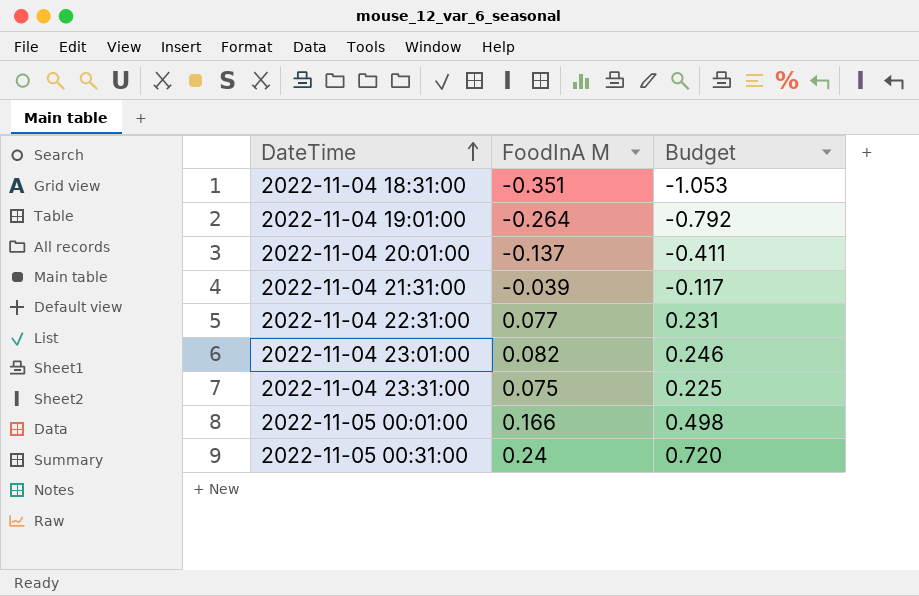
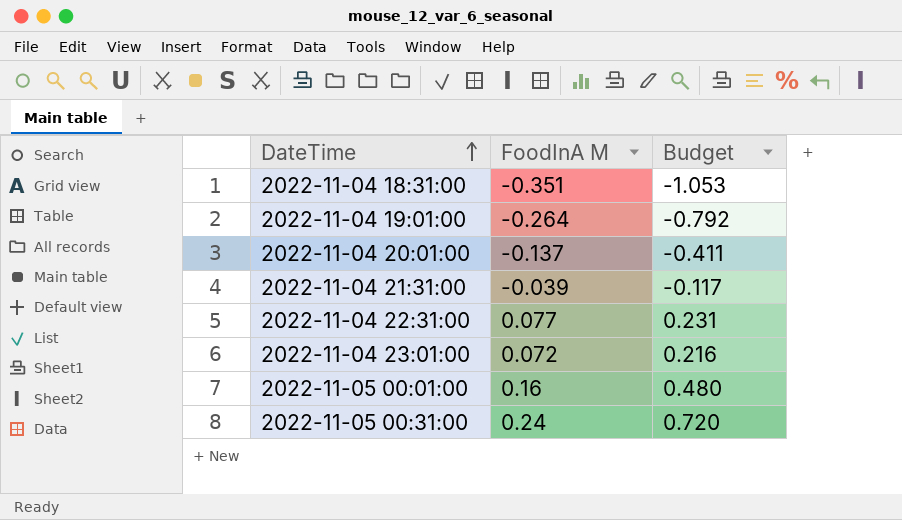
row 2022-11-04 23:31:00: 0.075 | 0.225 -> none
2022-11-04 23:01:00 | FoodInA M: 0.082 -> 0.072
2022-11-04 23:01:00 | Budget: 0.246 -> 0.216
2022-11-05 00:01:00 | FoodInA M: 0.166 -> 0.16
2022-11-05 00:01:00 | Budget: 0.498 -> 0.480

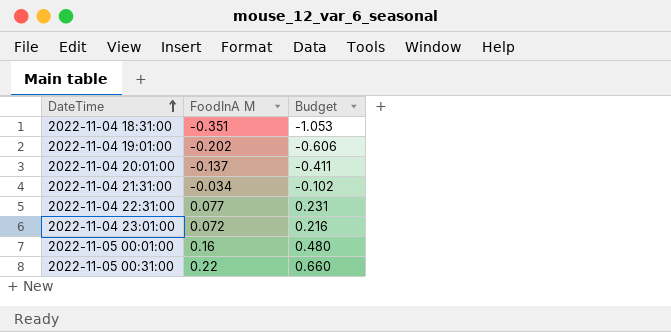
2022-11-04 19:01:00 | FoodInA M: -0.264 -> -0.202
2022-11-04 19:01:00 | Budget: -0.792 -> -0.606
2022-11-04 21:31:00 | FoodInA M: -0.039 -> -0.034
2022-11-04 21:31:00 | Budget: -0.117 -> -0.102
2022-11-05 00:31:00 | FoodInA M: 0.24 -> 0.22
2022-11-05 00:31:00 | Budget: 0.720 -> 0.660

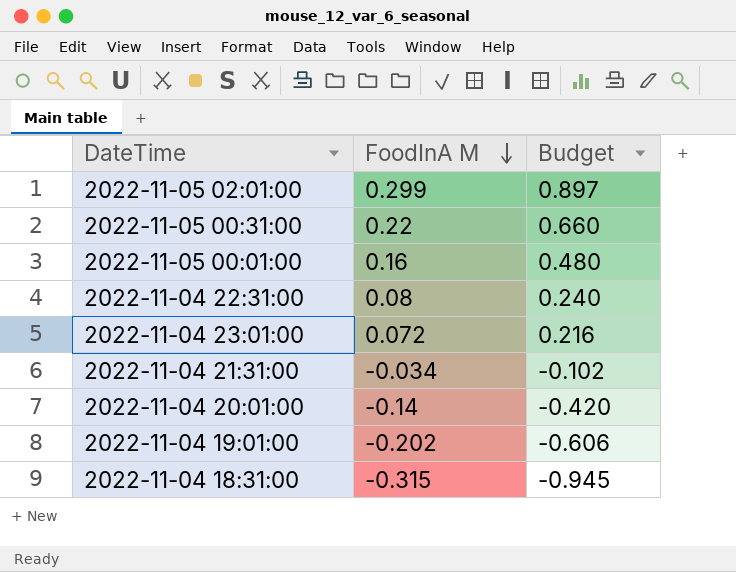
row order: DateTime ascending -> FoodInA M descending
row 2022-11-05 02:01:00: none -> 0.299 | 0.897
2022-11-04 22:31:00 | FoodInA M: 0.077 -> 0.08
2022-11-04 22:31:00 | Budget: 0.231 -> 0.240
2022-11-04 20:01:00 | FoodInA M: -0.137 -> -0.14
2022-11-04 20:01:00 | Budget: -0.411 -> -0.420
2022-11-04 18:31:00 | FoodInA M: -0.351 -> -0.315
2022-11-04 18:31:00 | Budget: -1.053 -> -0.945

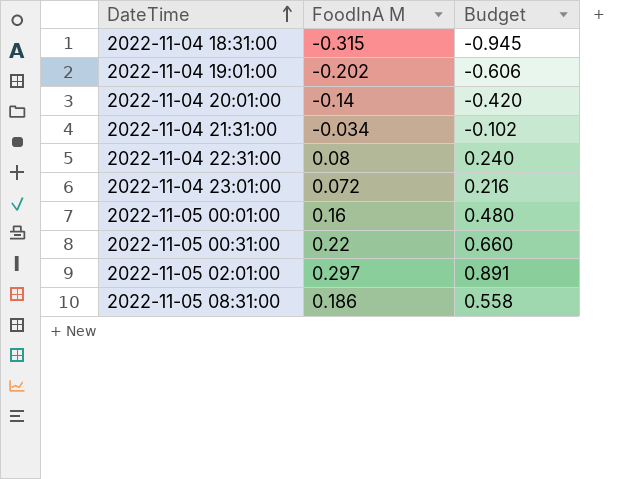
row order: FoodInA M descending -> DateTime ascending
2022-11-05 02:01:00 | FoodInA M: 0.299 -> 0.297
2022-11-05 02:01:00 | Budget: 0.897 -> 0.891
row 2022-11-05 08:31:00: none -> 0.186 | 0.558

